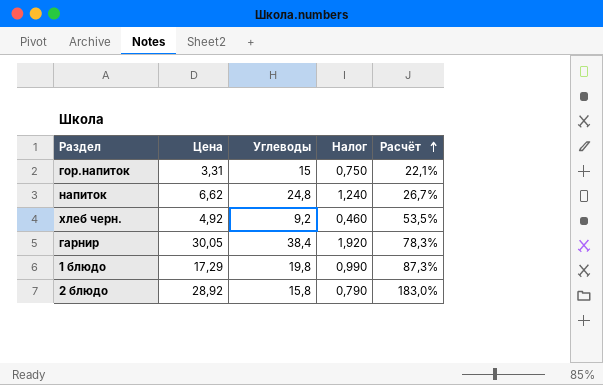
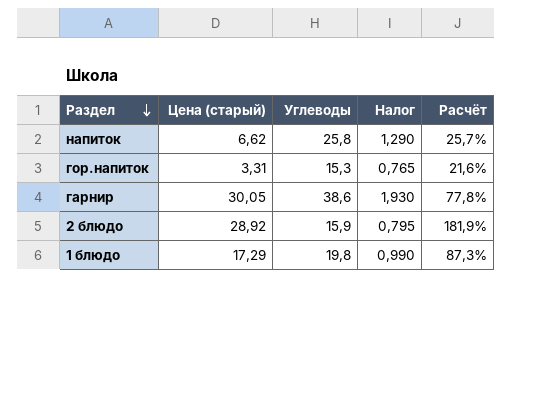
row order: Расчёт ascending -> Раздел descending
column name: Цена -> Цена (старый)
row хлеб черн.: 4,92 | 9,2 | 0,460 | 53,5% -> none
напиток | Углеводы: 24,8 -> 25,8
напиток | Налог: 1,240 -> 1,290
напиток | Расчёт: 26,7% -> 25,7%
гор.напиток | Углеводы: 15 -> 15,3
гор.напиток | Налог: 0,750 -> 0,765
гор.напиток | Расчёт: 22,1% -> 21,6%
гарнир | Углеводы: 38,4 -> 38,6
гарнир | Налог: 1,920 -> 1,930
гарнир | Расчёт: 78,3% -> 77,8%
2 блюдо | Углеводы: 15,8 -> 15,9
2 блюдо | Налог: 0,790 -> 0,795
2 блюдо | Расчёт: 183,0% -> 181,9%

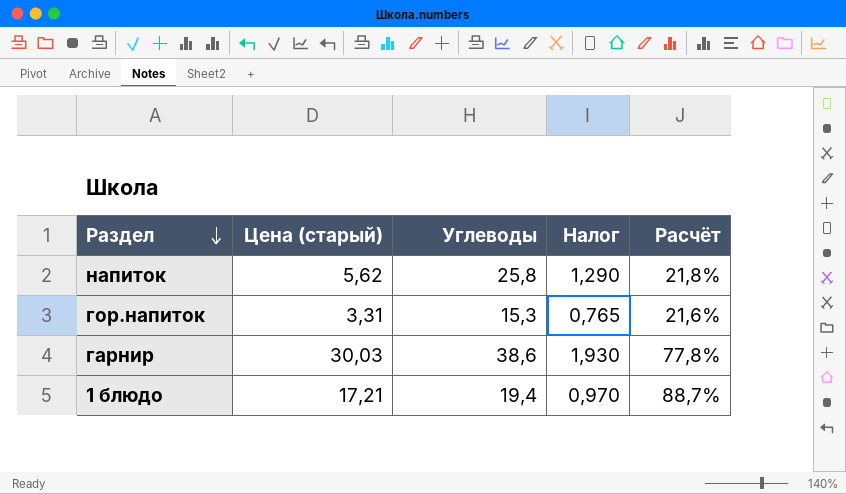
row 2 блюдо: 28,92 | 15,9 | 0,795 | 181,9% -> none
напиток | Цена (старый): 6,62 -> 5,62
напиток | Расчёт: 25,7% -> 21,8%
гарнир | Цена (старый): 30,05 -> 30,03
1 блюдо | Цена (старый): 17,29 -> 17,21
1 блюдо | Углеводы: 19,8 -> 19,4
1 блюдо | Налог: 0,990 -> 0,970
1 блюдо | Расчёт: 87,3% -> 88,7%

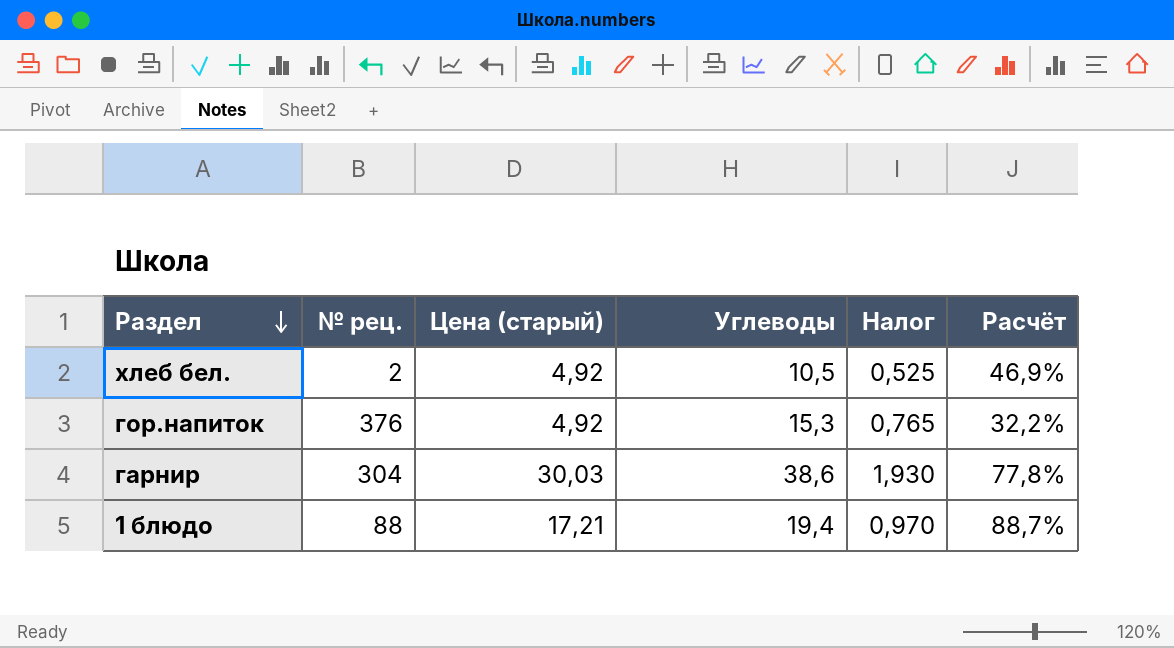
column № рец. | position: none -> 2
row напиток: 5,62 | 25,8 | 1,290 | 21,8% -> none
row хлеб бел.: none -> 2 | 4,92 | 10,5 | 0,525 | 46,9%
гор.напиток | Цена (старый): 3,31 -> 4,92
гор.напиток | Расчёт: 21,6% -> 32,2%

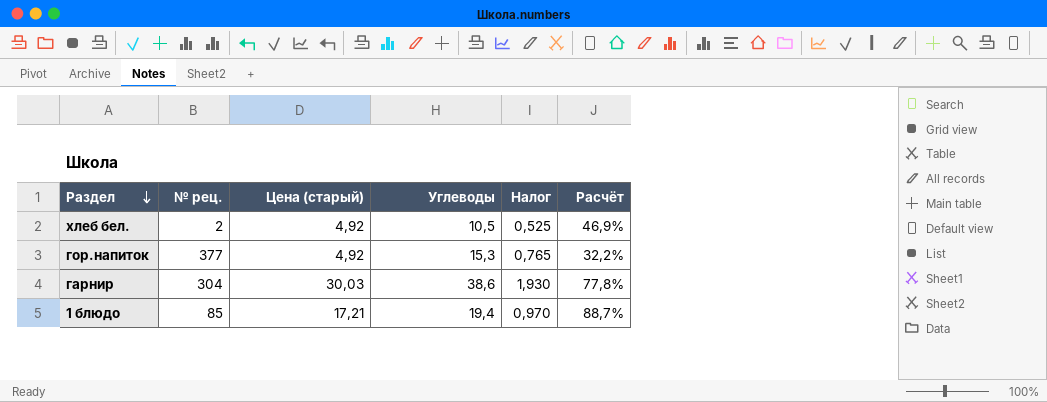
гор.напиток | № рец.: 376 -> 377
1 блюдо | № рец.: 88 -> 85

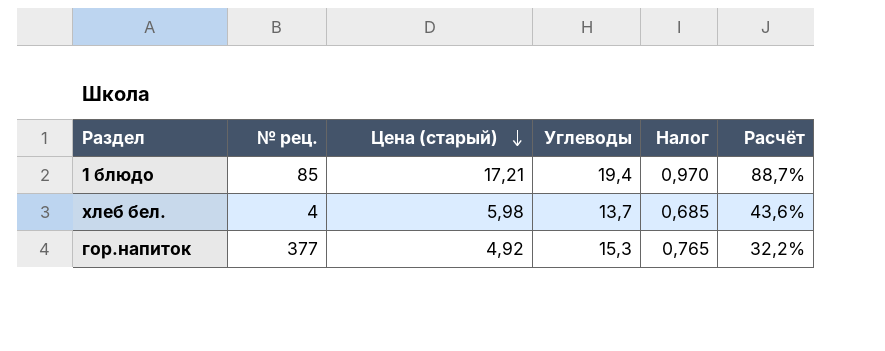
row order: Раздел descending -> Цена (старый) descending
row гарнир: 304 | 30,03 | 38,6 | 1,930 | 77,8% -> none
хлеб бел. | № рец.: 2 -> 4
хлеб бел. | Цена (старый): 4,92 -> 5,98
хлеб бел. | Углеводы: 10,5 -> 13,7
хлеб бел. | Налог: 0,525 -> 0,685
хлеб бел. | Расчёт: 46,9% -> 43,6%

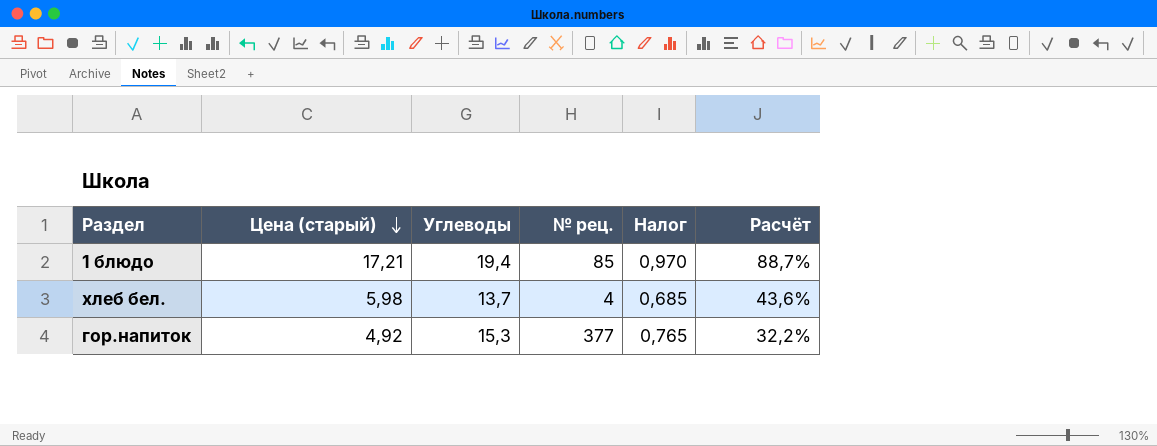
column № рец. | position: 2 -> 4

